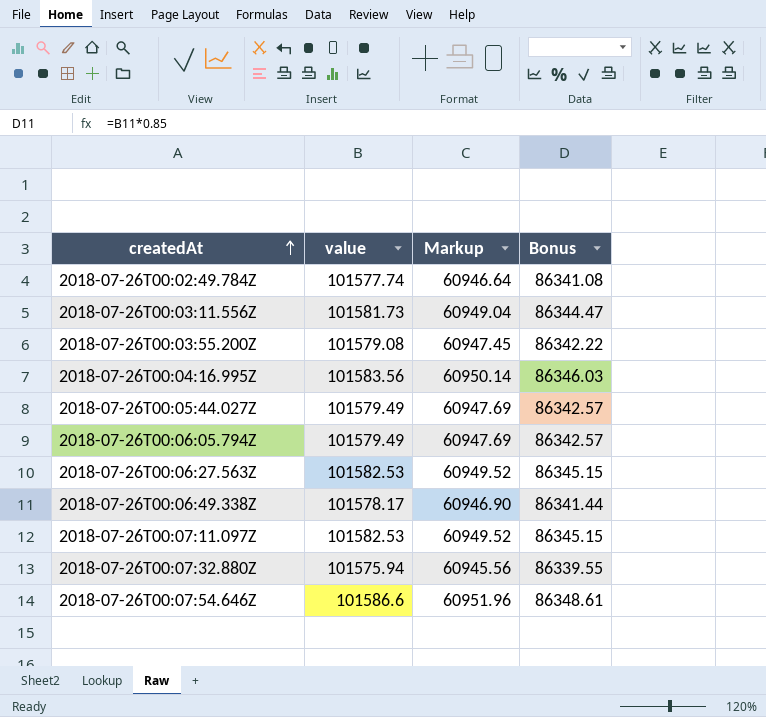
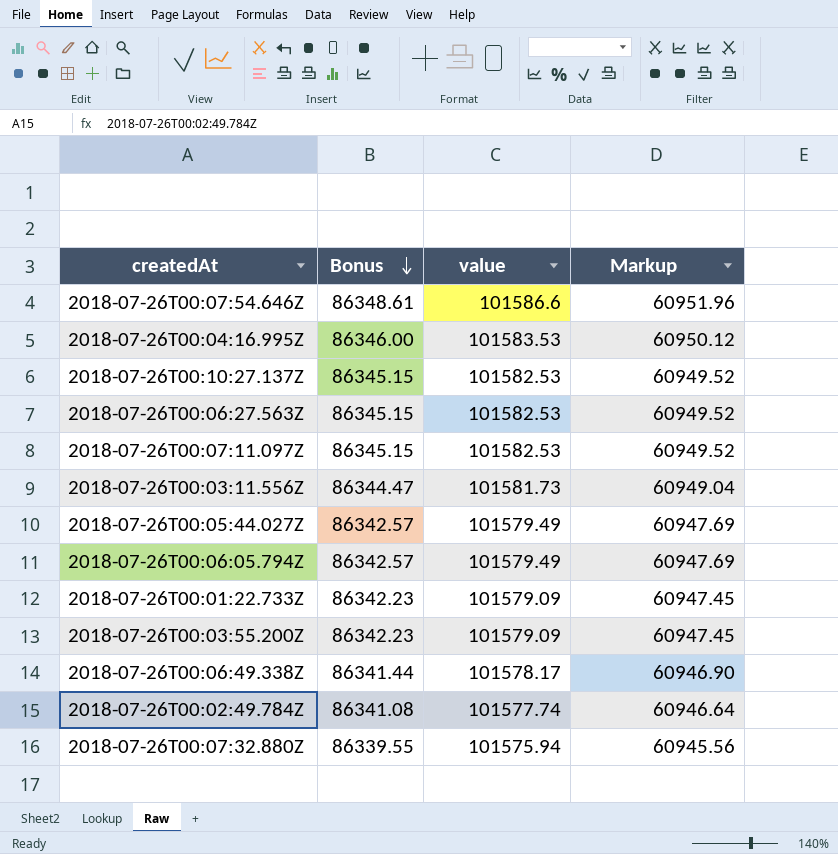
row order: createdAt ascending -> Bonus descending
column Bonus | position: 4 -> 2
2018-07-26T00:04:16.995Z | Bonus: 86346.03 -> 86346.00
2018-07-26T00:04:16.995Z | value: 101583.56 -> 101583.53
2018-07-26T00:04:16.995Z | Markup: 60950.14 -> 60950.12
row 2018-07-26T00:10:27.137Z: none -> 86345.15 | 101582.53 | 60949.52
row 2018-07-26T00:01:22.733Z: none -> 86342.23 | 101579.09 | 60947.45
2018-07-26T00:03:55.200Z | Bonus: 86342.22 -> 86342.23
2018-07-26T00:03:55.200Z | value: 101579.08 -> 101579.09

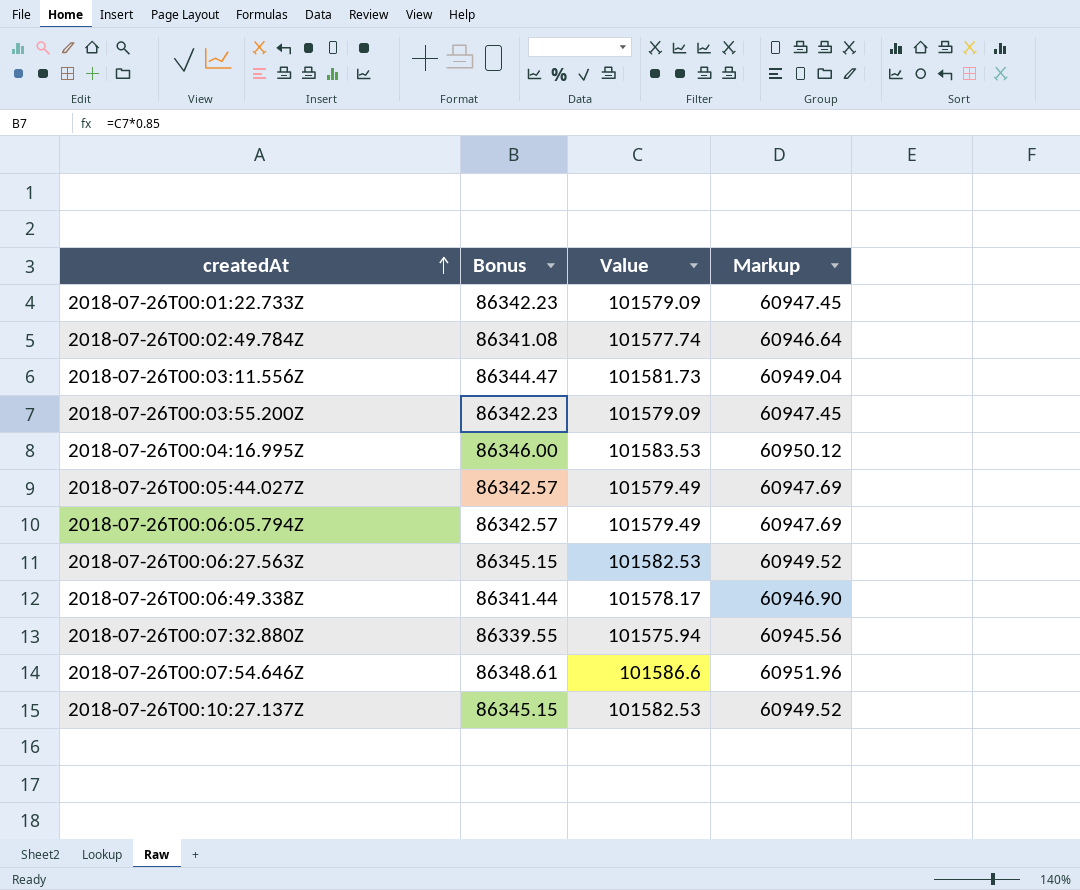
row order: Bonus descending -> createdAt ascending
column name: value -> Value
row 2018-07-26T00:07:11.097Z: 86345.15 | 101582.53 | 60949.52 -> none

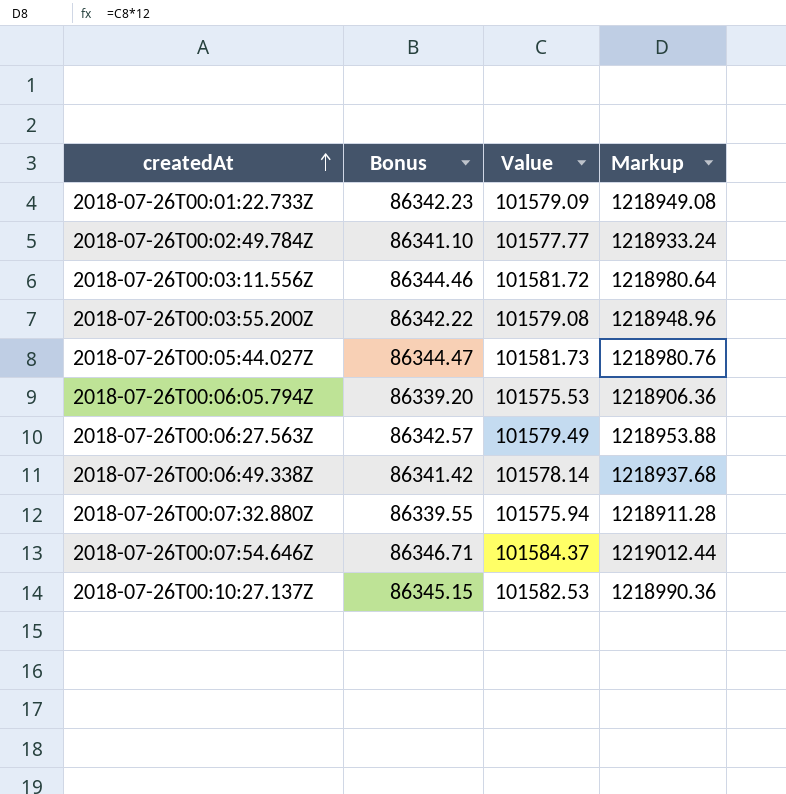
column Markup | formula: [Value] * 0.6 -> [Value] * 12
row 2018-07-26T00:04:16.995Z: 86346.00 | 101583.53 | 60950.12 -> none
2018-07-26T00:02:49.784Z | Bonus: 86341.08 -> 86341.10
2018-07-26T00:02:49.784Z | Value: 101577.74 -> 101577.77
2018-07-26T00:03:11.556Z | Bonus: 86344.47 -> 86344.46
2018-07-26T00:03:11.556Z | Value: 101581.73 -> 101581.72
2018-07-26T00:03:55.200Z | Bonus: 86342.23 -> 86342.22
2018-07-26T00:03:55.200Z | Value: 101579.09 -> 101579.08
2018-07-26T00:05:44.027Z | Bonus: 86342.57 -> 86344.47
2018-07-26T00:05:44.027Z | Value: 101579.49 -> 101581.73
2018-07-26T00:06:05.794Z | Bonus: 86342.57 -> 86339.20
2018-07-26T00:06:05.794Z | Value: 101579.49 -> 101575.53
2018-07-26T00:06:27.563Z | Bonus: 86345.15 -> 86342.57
2018-07-26T00:06:27.563Z | Value: 101582.53 -> 101579.49
2018-07-26T00:06:49.338Z | Bonus: 86341.44 -> 86341.42
2018-07-26T00:06:49.338Z | Value: 101578.17 -> 101578.14
2018-07-26T00:07:54.646Z | Bonus: 86348.61 -> 86346.71
2018-07-26T00:07:54.646Z | Value: 101586.6 -> 101584.37

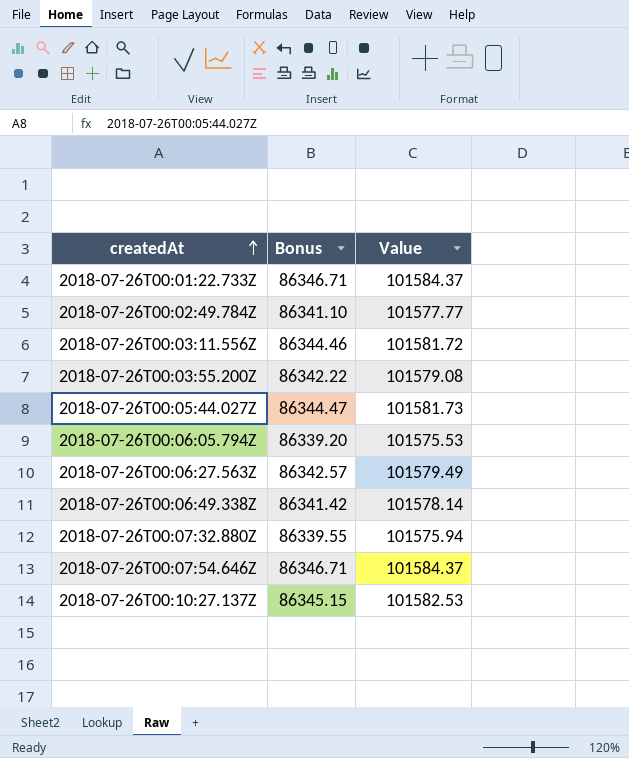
column Markup | formula: [Value] * 12 -> none
2018-07-26T00:01:22.733Z | Bonus: 86342.23 -> 86346.71
2018-07-26T00:01:22.733Z | Value: 101579.09 -> 101584.37

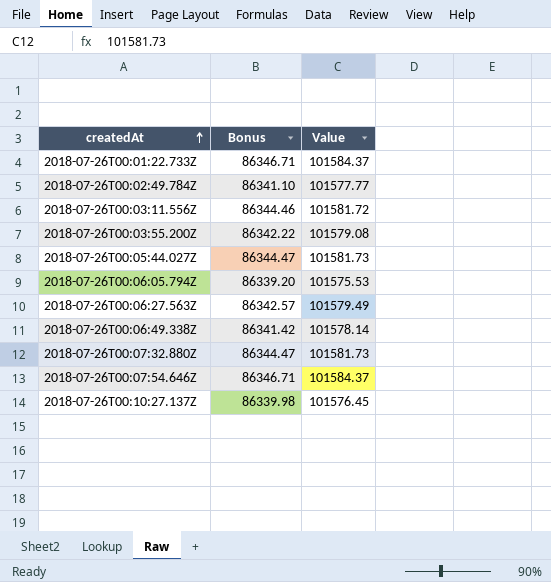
2018-07-26T00:07:32.880Z | Bonus: 86339.55 -> 86344.47
2018-07-26T00:07:32.880Z | Value: 101575.94 -> 101581.73
2018-07-26T00:10:27.137Z | Bonus: 86345.15 -> 86339.98
2018-07-26T00:10:27.137Z | Value: 101582.53 -> 101576.45

